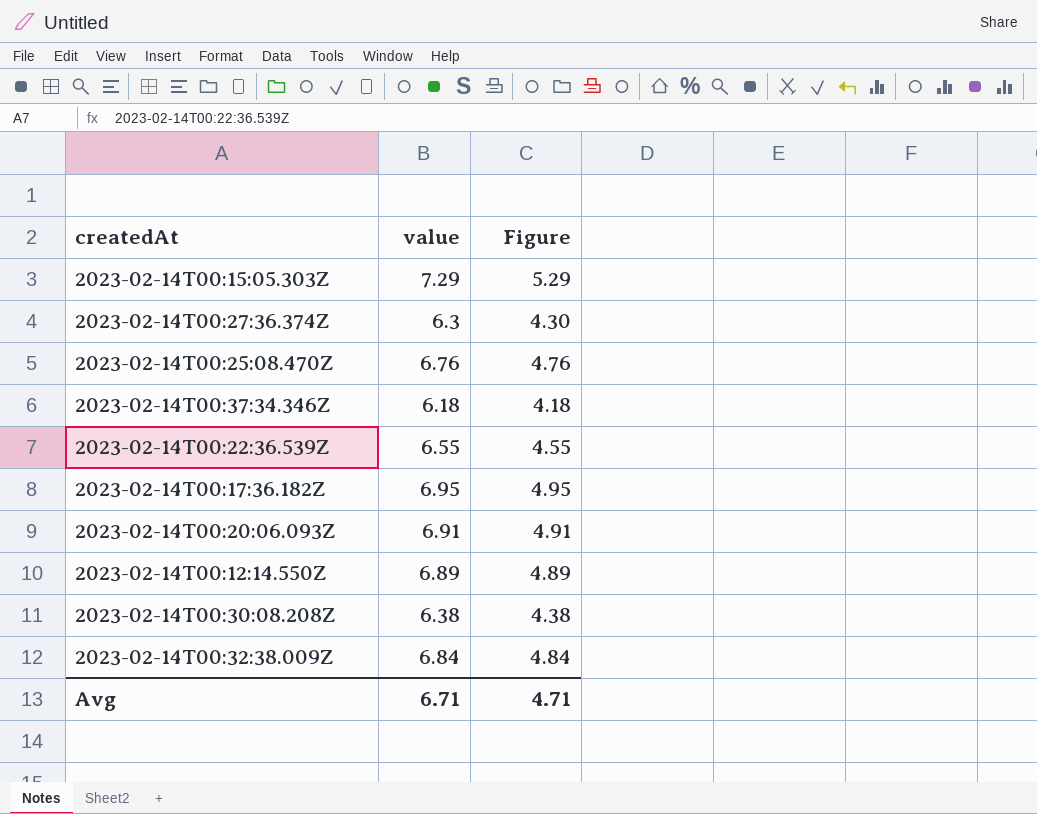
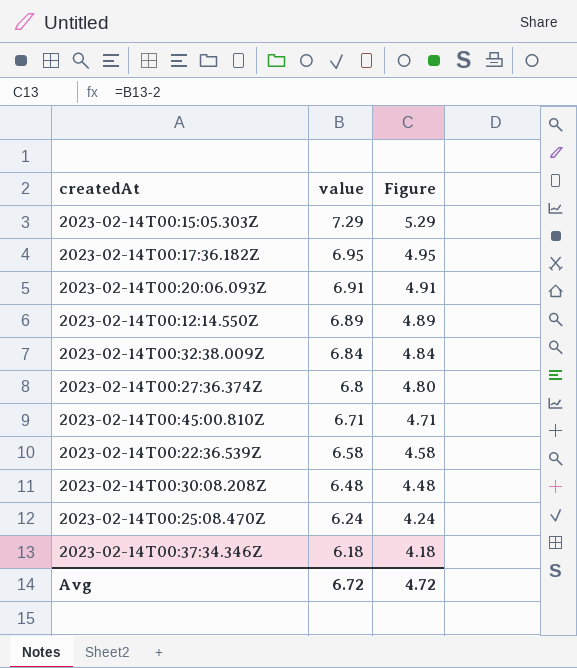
row order: none -> value descending
2023-02-14T00:27:36.374Z | value: 6.3 -> 6.8
2023-02-14T00:27:36.374Z | Figure: 4.30 -> 4.80
row 2023-02-14T00:45:00.810Z: none -> 6.71 | 4.71
2023-02-14T00:22:36.539Z | value: 6.55 -> 6.58
2023-02-14T00:22:36.539Z | Figure: 4.55 -> 4.58
2023-02-14T00:30:08.208Z | value: 6.38 -> 6.48
2023-02-14T00:30:08.208Z | Figure: 4.38 -> 4.48
2023-02-14T00:25:08.470Z | value: 6.76 -> 6.24
2023-02-14T00:25:08.470Z | Figure: 4.76 -> 4.24
Avg | value: 6.71 -> 6.72
Avg | Figure: 4.71 -> 4.72

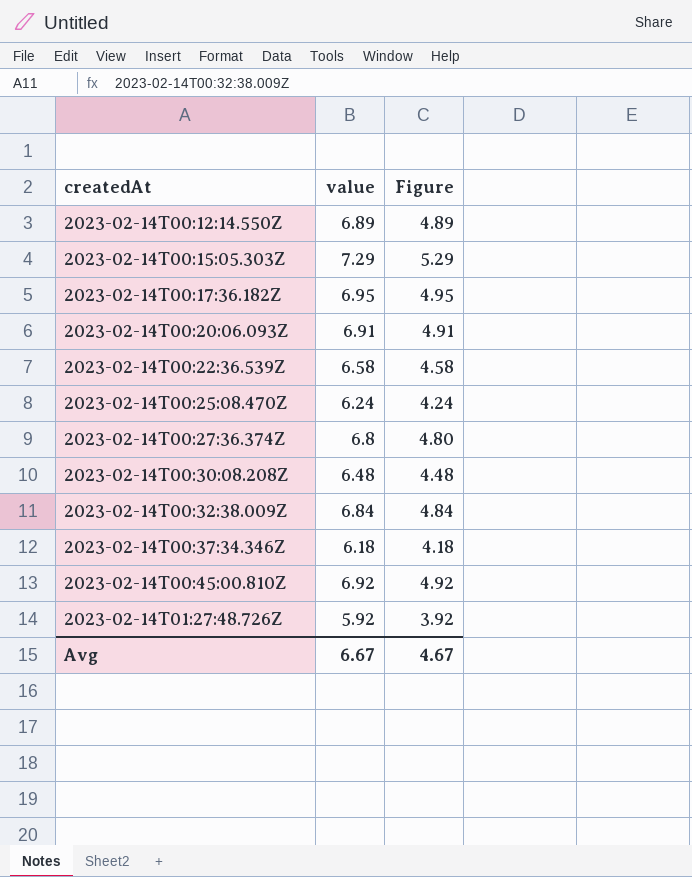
row order: value descending -> createdAt ascending
2023-02-14T00:45:00.810Z | value: 6.71 -> 6.92
2023-02-14T00:45:00.810Z | Figure: 4.71 -> 4.92
row 2023-02-14T01:27:48.726Z: none -> 5.92 | 3.92
Avg | value: 6.72 -> 6.67
Avg | Figure: 4.72 -> 4.67

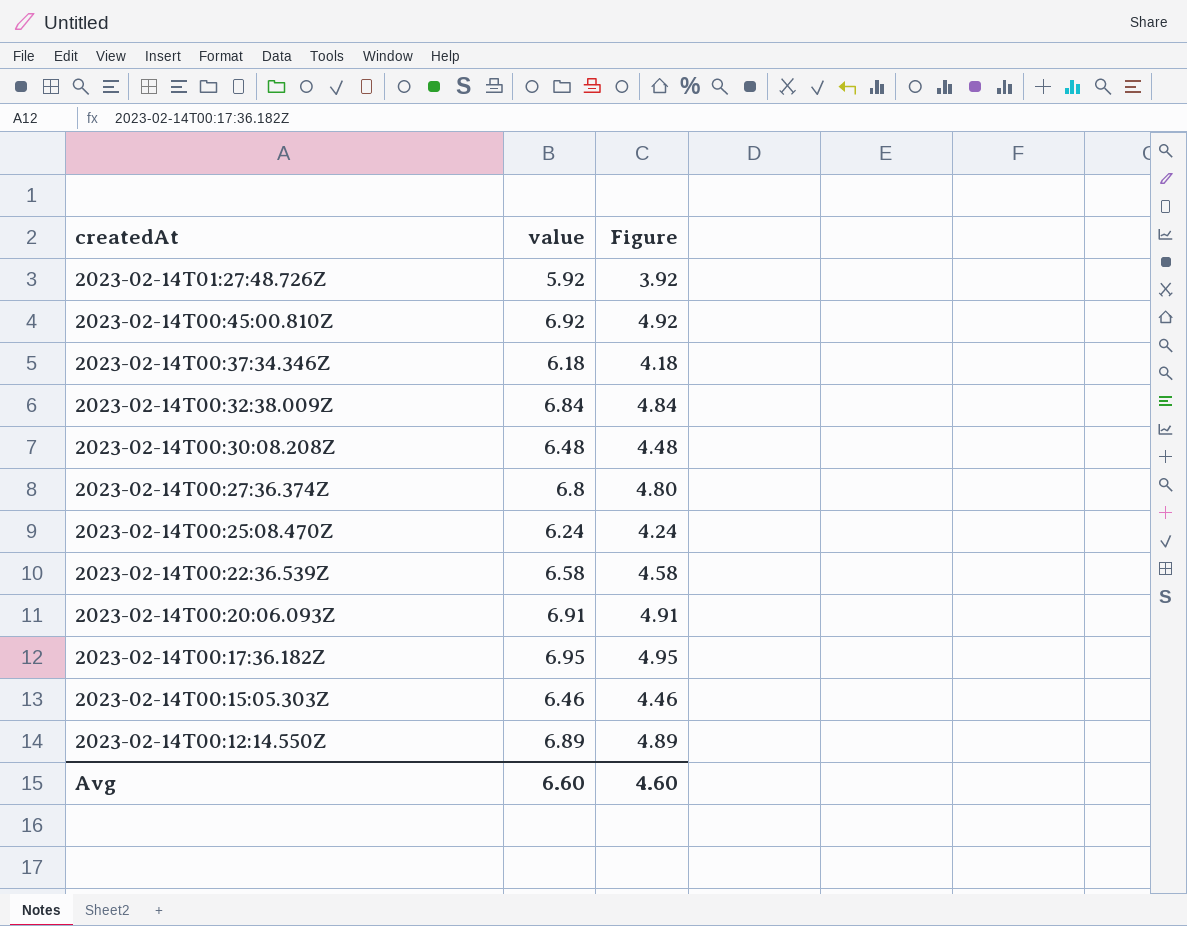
row order: createdAt ascending -> createdAt descending
2023-02-14T00:15:05.303Z | value: 7.29 -> 6.46
2023-02-14T00:15:05.303Z | Figure: 5.29 -> 4.46
Avg | value: 6.67 -> 6.60
Avg | Figure: 4.67 -> 4.60

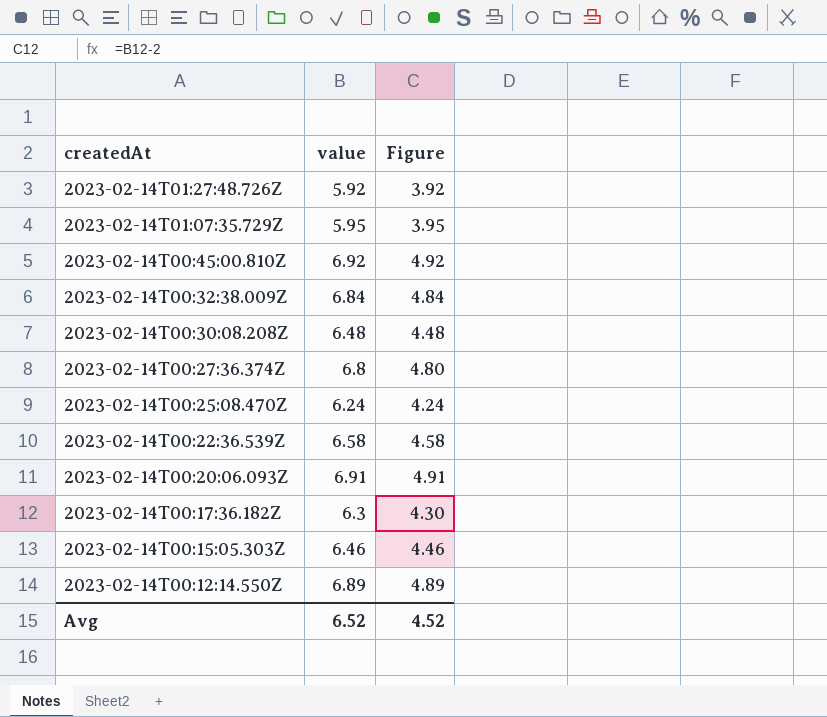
row 2023-02-14T00:37:34.346Z: 6.18 | 4.18 -> none
row 2023-02-14T01:07:35.729Z: none -> 5.95 | 3.95
2023-02-14T00:17:36.182Z | value: 6.95 -> 6.3
2023-02-14T00:17:36.182Z | Figure: 4.95 -> 4.30
Avg | value: 6.60 -> 6.52
Avg | Figure: 4.60 -> 4.52

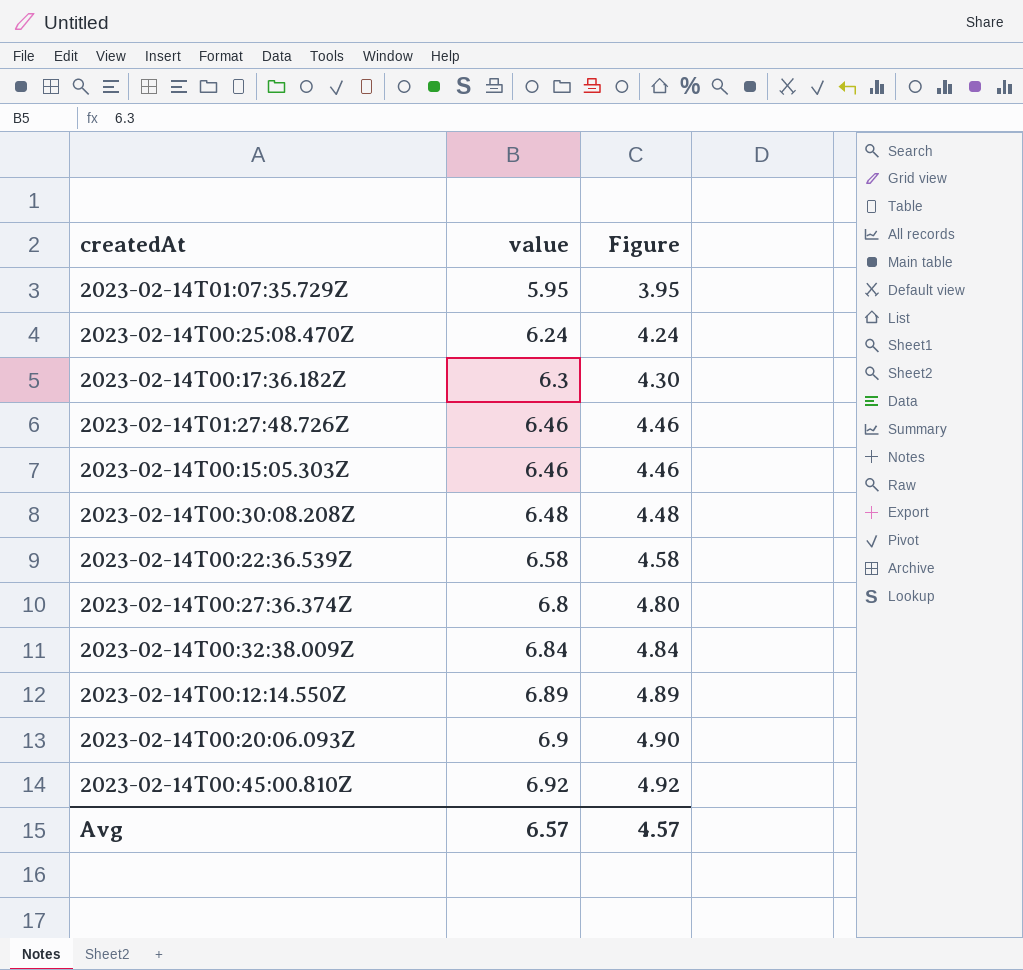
row order: createdAt descending -> value ascending
2023-02-14T01:27:48.726Z | value: 5.92 -> 6.46
2023-02-14T01:27:48.726Z | Figure: 3.92 -> 4.46
2023-02-14T00:20:06.093Z | value: 6.91 -> 6.9
2023-02-14T00:20:06.093Z | Figure: 4.91 -> 4.90
Avg | value: 6.52 -> 6.57
Avg | Figure: 4.52 -> 4.57

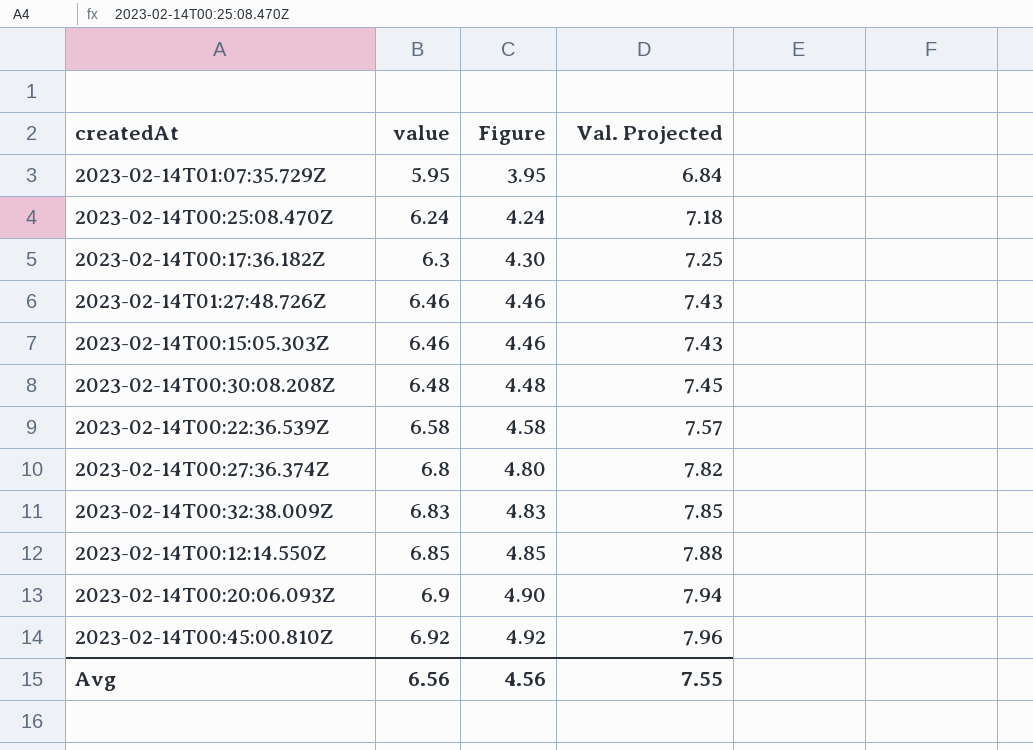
column Val. Projected | formula: none -> [value] * 1.15
2023-02-14T00:32:38.009Z | value: 6.84 -> 6.83
2023-02-14T00:32:38.009Z | Figure: 4.84 -> 4.83
2023-02-14T00:12:14.550Z | value: 6.89 -> 6.85
2023-02-14T00:12:14.550Z | Figure: 4.89 -> 4.85
Avg | value: 6.57 -> 6.56
Avg | Figure: 4.57 -> 4.56

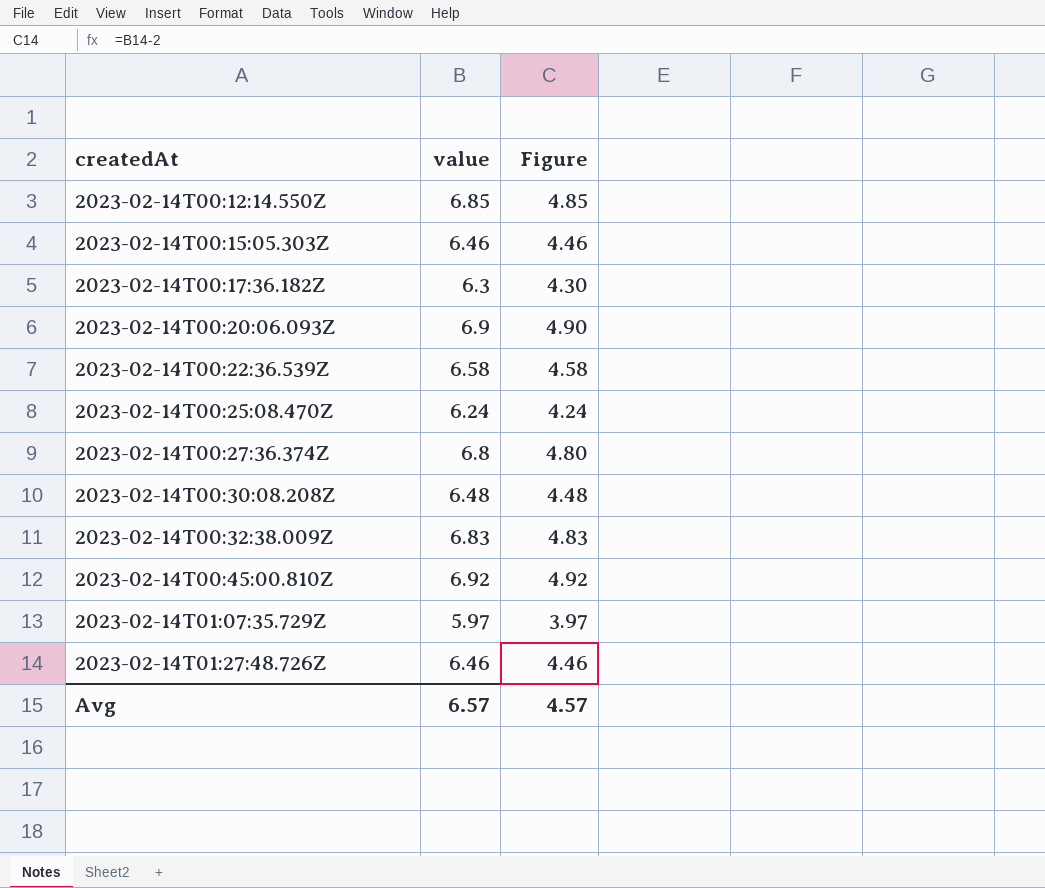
row order: value ascending -> createdAt ascending
column Val. Projected | formula: [value] * 1.15 -> none
2023-02-14T01:07:35.729Z | value: 5.95 -> 5.97
2023-02-14T01:07:35.729Z | Figure: 3.95 -> 3.97
Avg | value: 6.56 -> 6.57
Avg | Figure: 4.56 -> 4.57

